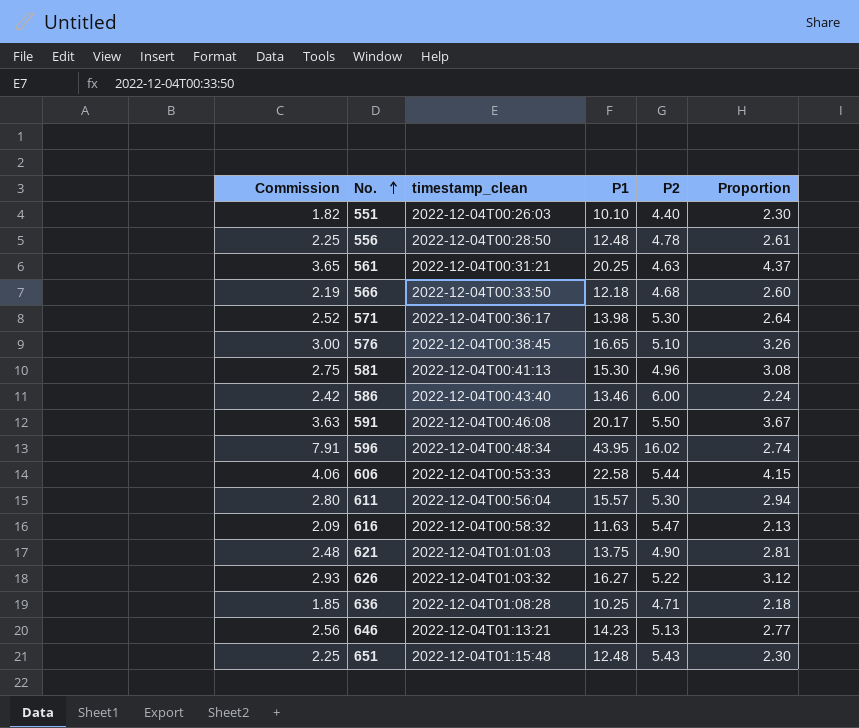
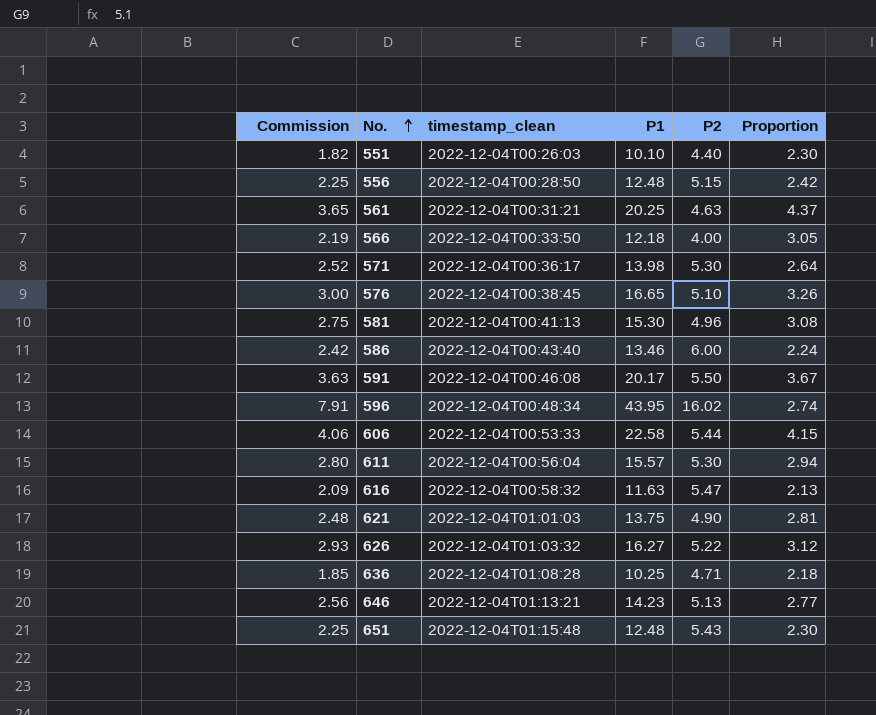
556 | P2: 4.78 -> 5.15
556 | Proportion: 2.61 -> 2.42
566 | P2: 4.68 -> 4.00
566 | Proportion: 2.60 -> 3.05

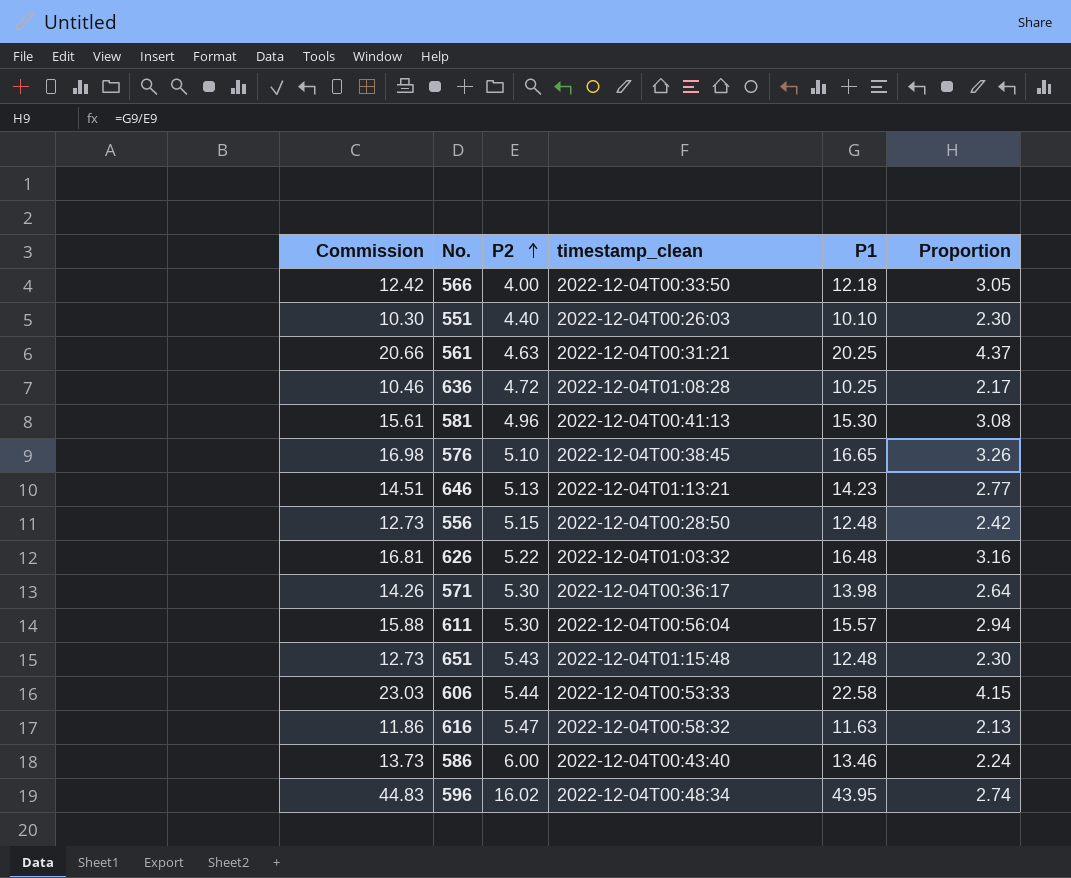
row order: No. ascending -> P2 ascending
column Commission | formula: [P1] * 0.18 -> [P1] * 1.02
column P2 | position: 5 -> 3
row 591: 3.63 | 2022-12-04T00:46:08 | 20.17 | 5.50 | 3.67 -> none
row 621: 2.48 | 2022-12-04T01:01:03 | 13.75 | 4.90 | 2.81 -> none
636 | P2: 4.71 -> 4.72
636 | Proportion: 2.18 -> 2.17
626 | P1: 16.27 -> 16.48
626 | Proportion: 3.12 -> 3.16

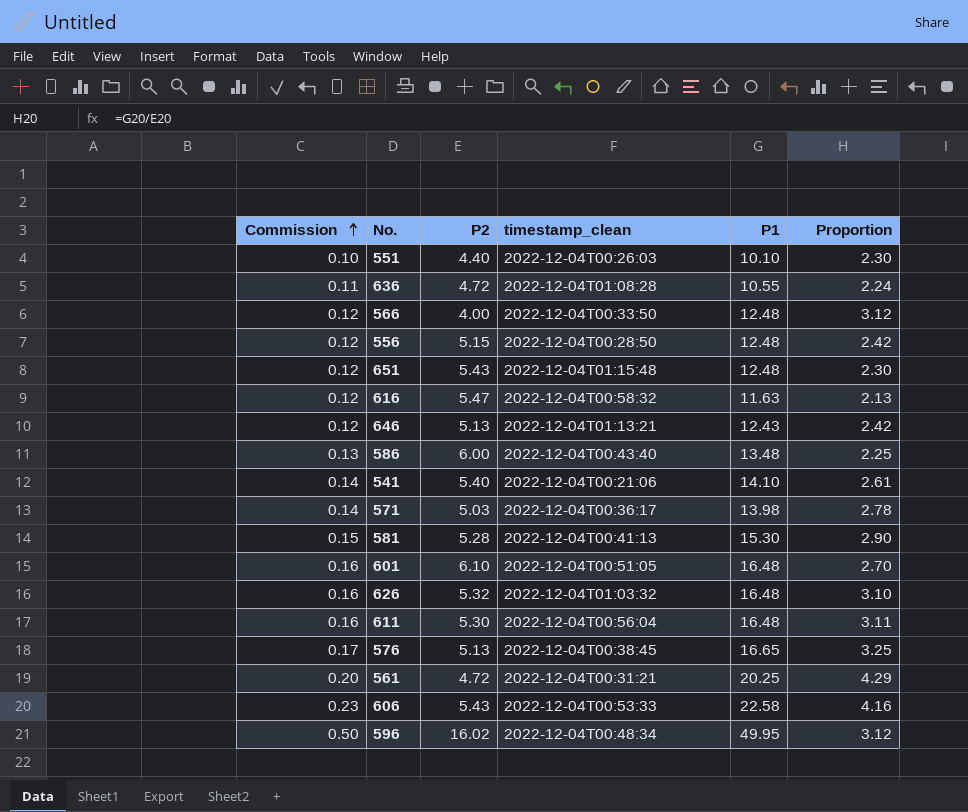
row order: P2 ascending -> Commission ascending
column Commission | formula: [P1] * 1.02 -> [P1] * 0.01
636 | P1: 10.25 -> 10.55
636 | Proportion: 2.17 -> 2.24
566 | P1: 12.18 -> 12.48
566 | Proportion: 3.05 -> 3.12
646 | P1: 14.23 -> 12.43
646 | Proportion: 2.77 -> 2.42
586 | P1: 13.46 -> 13.48
586 | Proportion: 2.24 -> 2.25
row 541: none -> 0.14 | 5.40 | 2022-12-04T00:21:06 | 14.10 | 2.61
571 | P2: 5.30 -> 5.03
571 | Proportion: 2.64 -> 2.78
581 | P2: 4.96 -> 5.28
581 | Proportion: 3.08 -> 2.90
row 601: none -> 0.16 | 6.10 | 2022-12-04T00:51:05 | 16.48 | 2.70
626 | P2: 5.22 -> 5.32
626 | Proportion: 3.16 -> 3.10
611 | P1: 15.57 -> 16.48
611 | Proportion: 2.94 -> 3.11
576 | P2: 5.10 -> 5.13
576 | Proportion: 3.26 -> 3.25
561 | P2: 4.63 -> 4.72
561 | Proportion: 4.37 -> 4.29
606 | P2: 5.44 -> 5.43
606 | Proportion: 4.15 -> 4.16
596 | P1: 43.95 -> 49.95
596 | Proportion: 2.74 -> 3.12

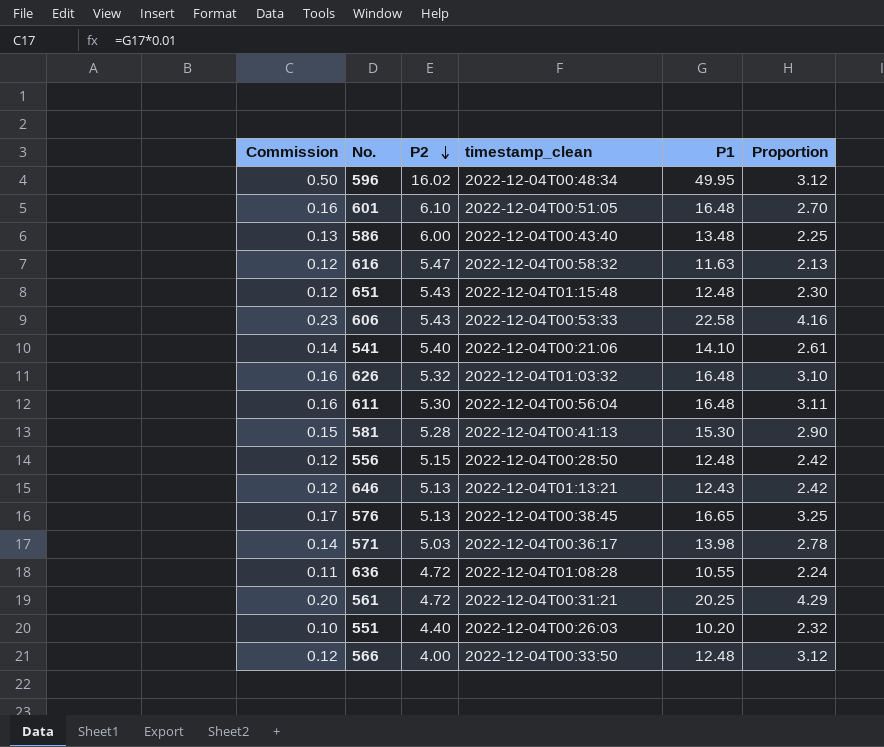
row order: Commission ascending -> P2 descending
551 | P1: 10.10 -> 10.20
551 | Proportion: 2.30 -> 2.32

